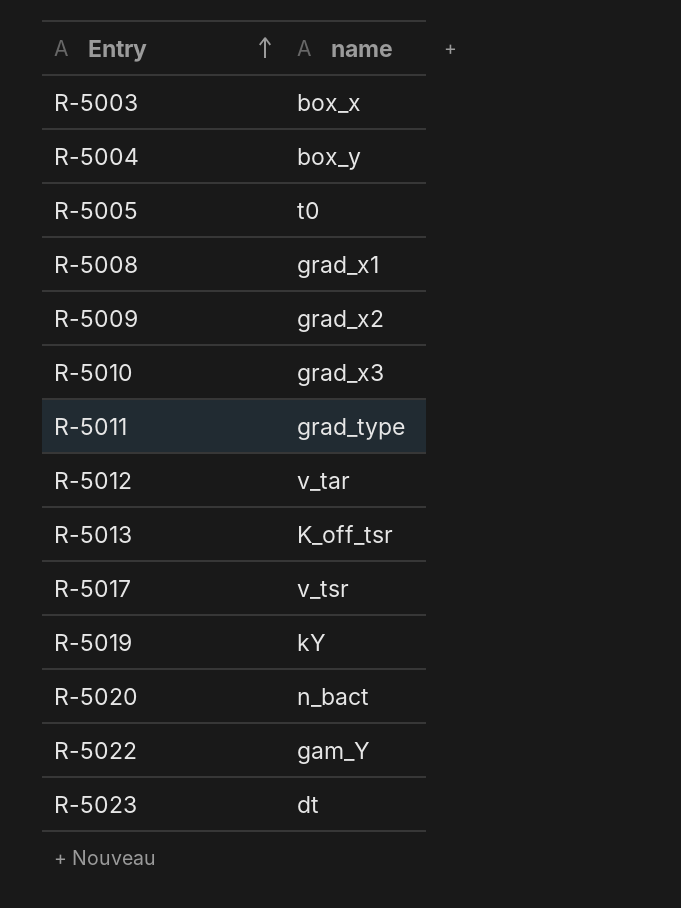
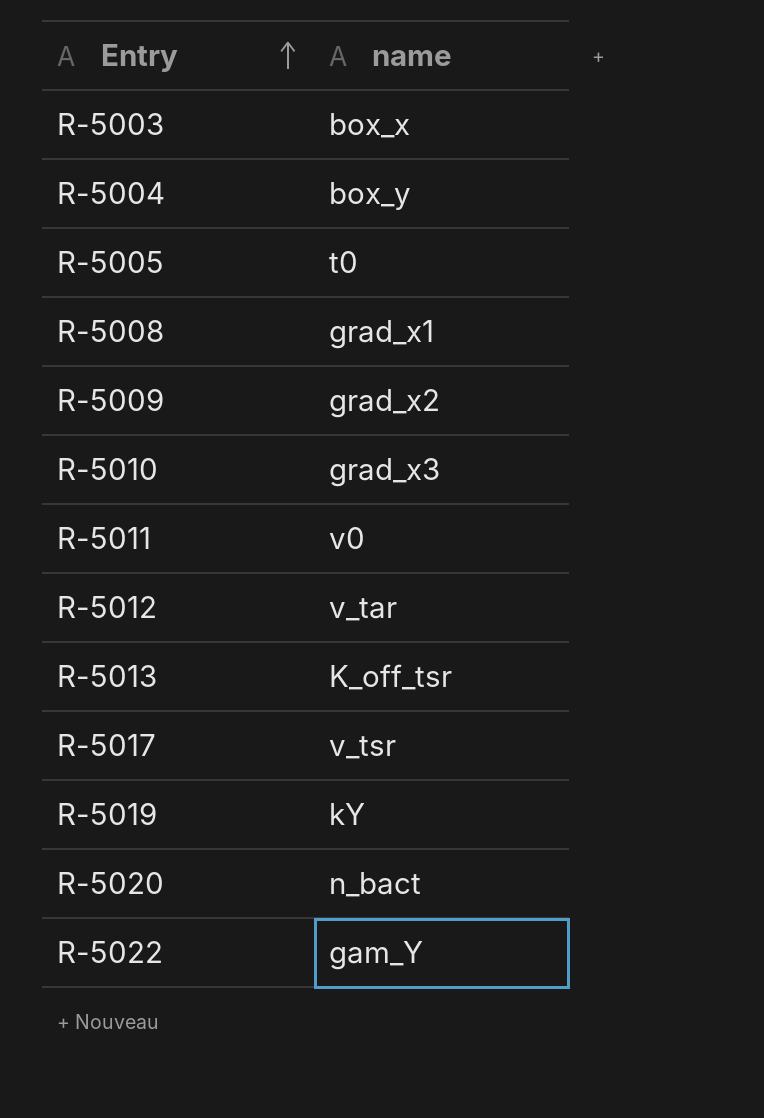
row R-5023: dt -> none
R-5011 | name: grad_type -> v0

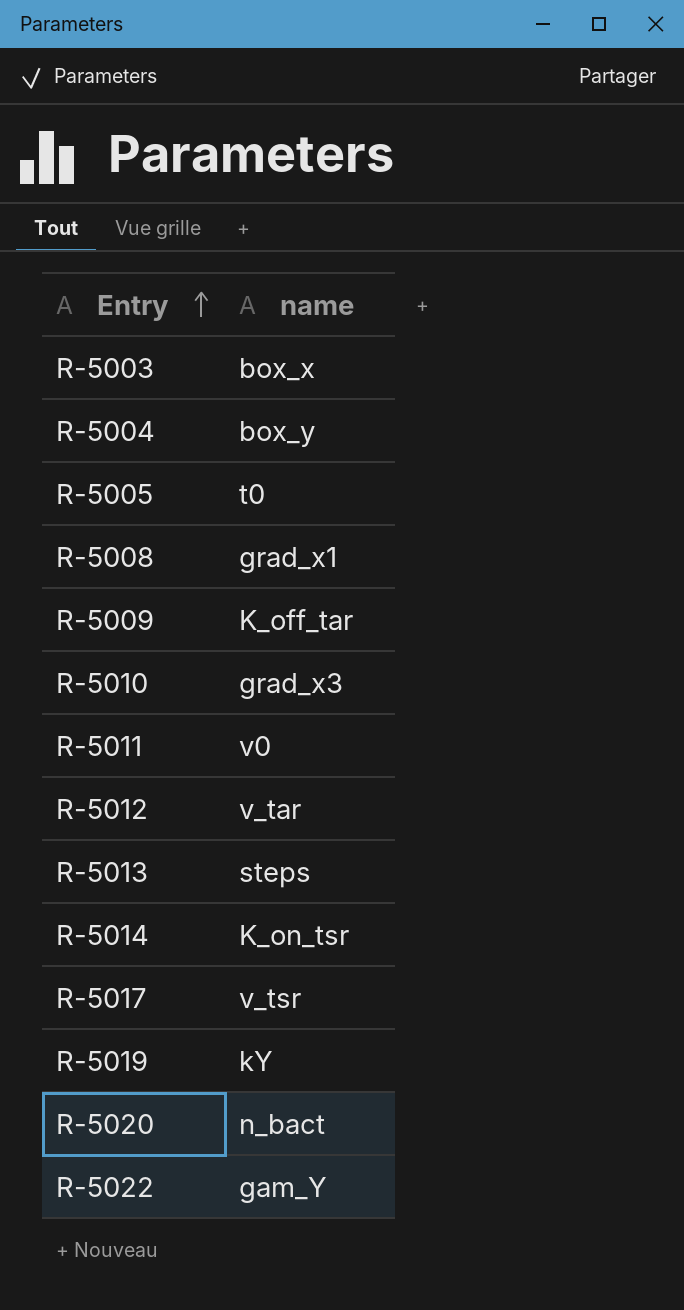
R-5009 | name: grad_x2 -> K_off_tar
R-5013 | name: K_off_tsr -> steps
row R-5014: none -> K_on_tsr

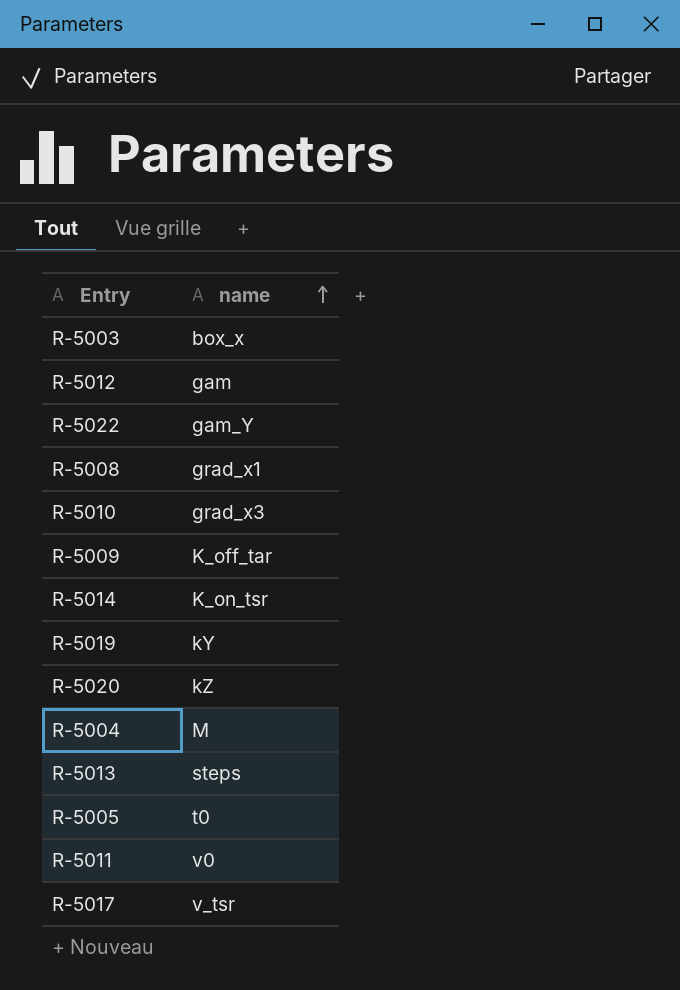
row order: Entry ascending -> name ascending
R-5012 | name: v_tar -> gam
R-5020 | name: n_bact -> kZ
R-5004 | name: box_y -> M

